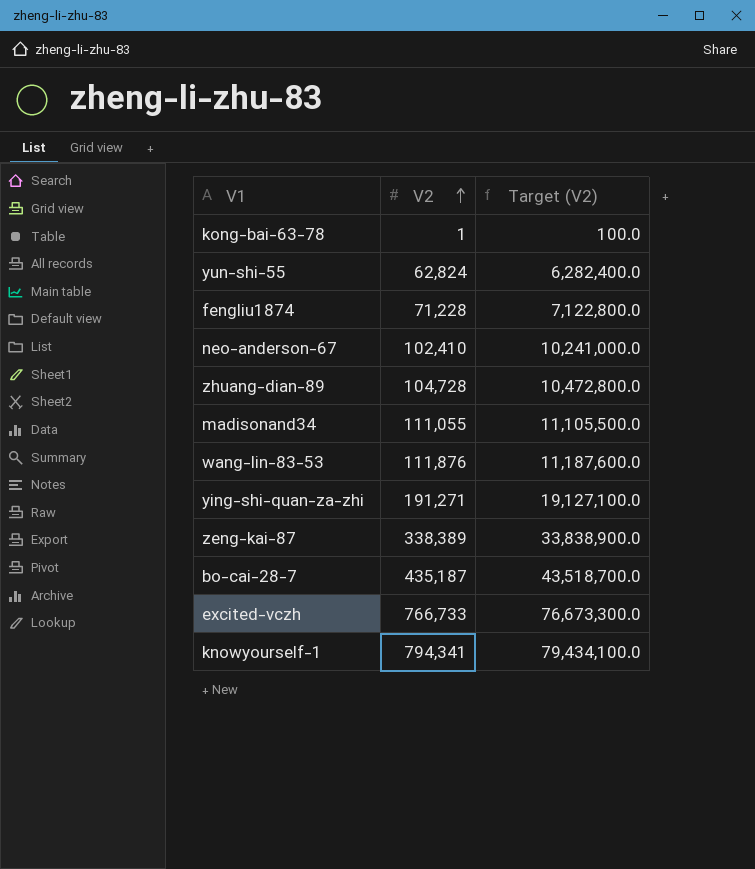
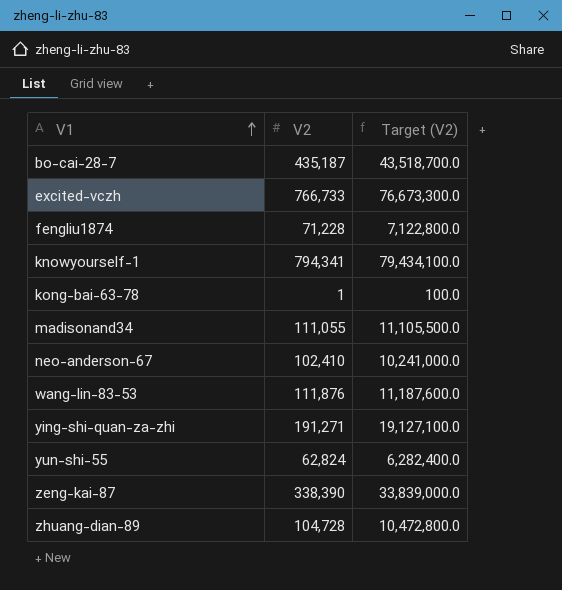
row order: V2 ascending -> V1 ascending
zeng-kai-87 | V2: 338,389 -> 338,390
zeng-kai-87 | Target (V2): 33,838,900.0 -> 33,839,000.0

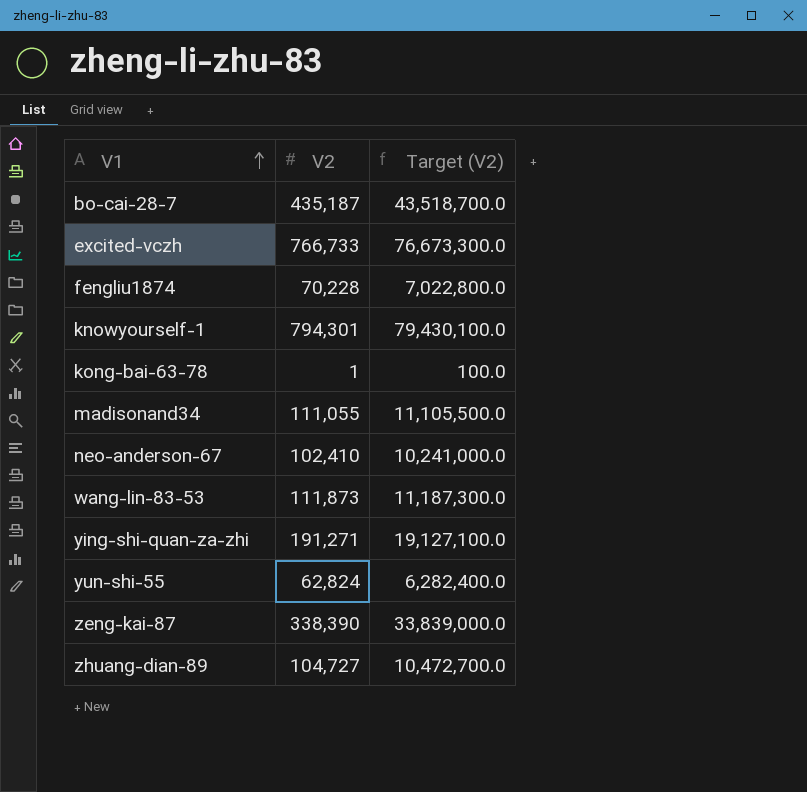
fengliu1874 | V2: 71,228 -> 70,228
fengliu1874 | Target (V2): 7,122,800.0 -> 7,022,800.0
knowyourself-1 | V2: 794,341 -> 794,301
knowyourself-1 | Target (V2): 79,434,100.0 -> 79,430,100.0
wang-lin-83-53 | V2: 111,876 -> 111,873
wang-lin-83-53 | Target (V2): 11,187,600.0 -> 11,187,300.0
zhuang-dian-89 | V2: 104,728 -> 104,727
zhuang-dian-89 | Target (V2): 10,472,800.0 -> 10,472,700.0

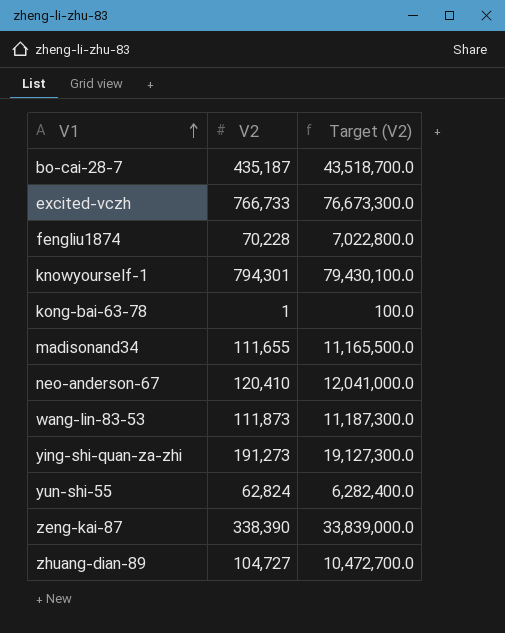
madisonand34 | V2: 111,055 -> 111,655
madisonand34 | Target (V2): 11,105,500.0 -> 11,165,500.0
neo-anderson-67 | V2: 102,410 -> 120,410
neo-anderson-67 | Target (V2): 10,241,000.0 -> 12,041,000.0
ying-shi-quan-za-zhi | V2: 191,271 -> 191,273
ying-shi-quan-za-zhi | Target (V2): 19,127,100.0 -> 19,127,300.0

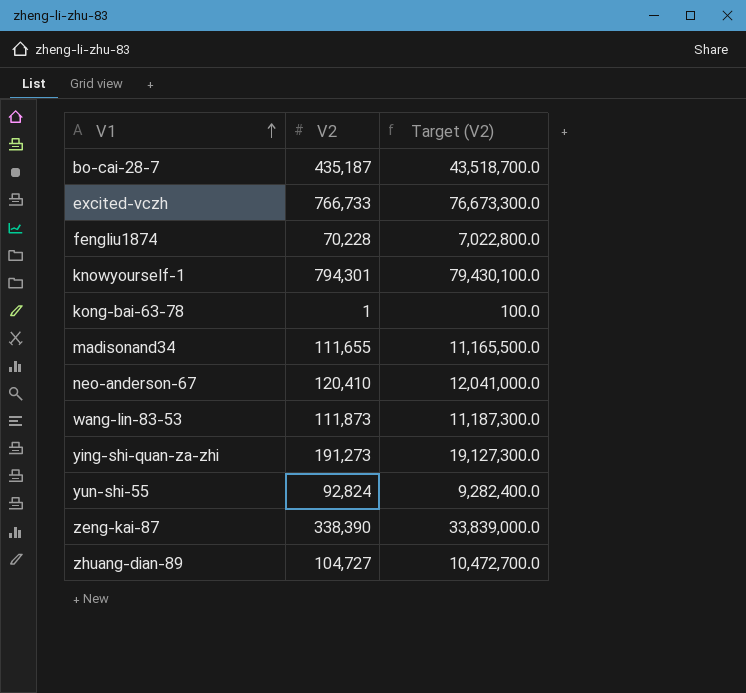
yun-shi-55 | V2: 62,824 -> 92,824
yun-shi-55 | Target (V2): 6,282,400.0 -> 9,282,400.0

